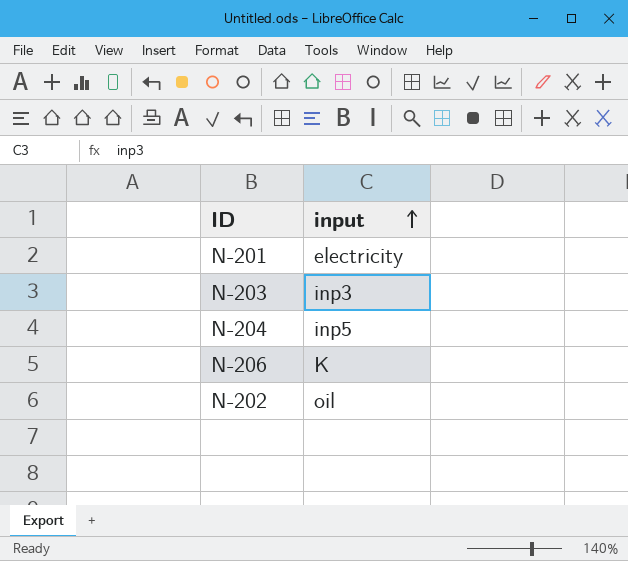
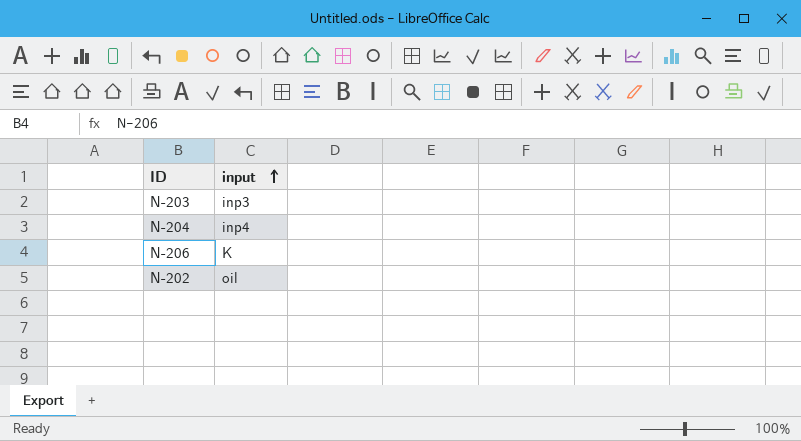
row N-201: electricity -> none
N-204 | input: inp5 -> inp4

